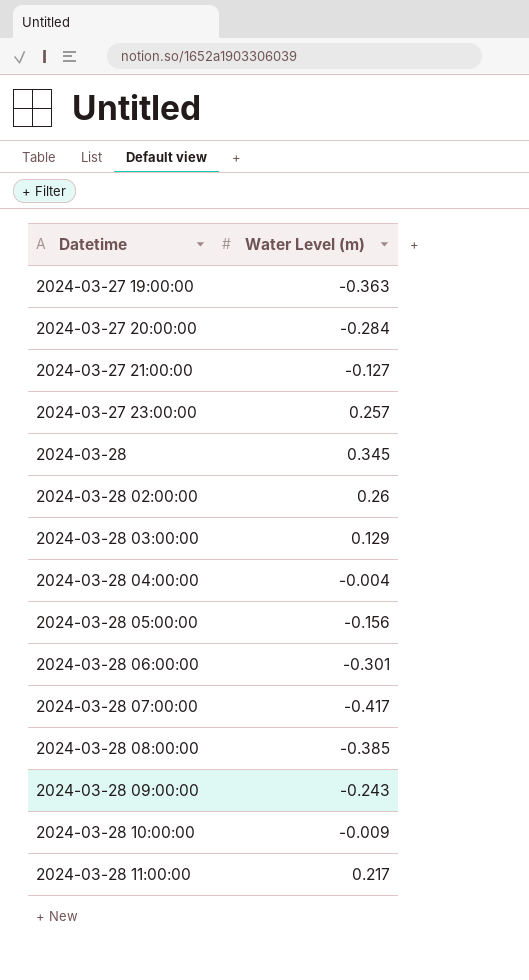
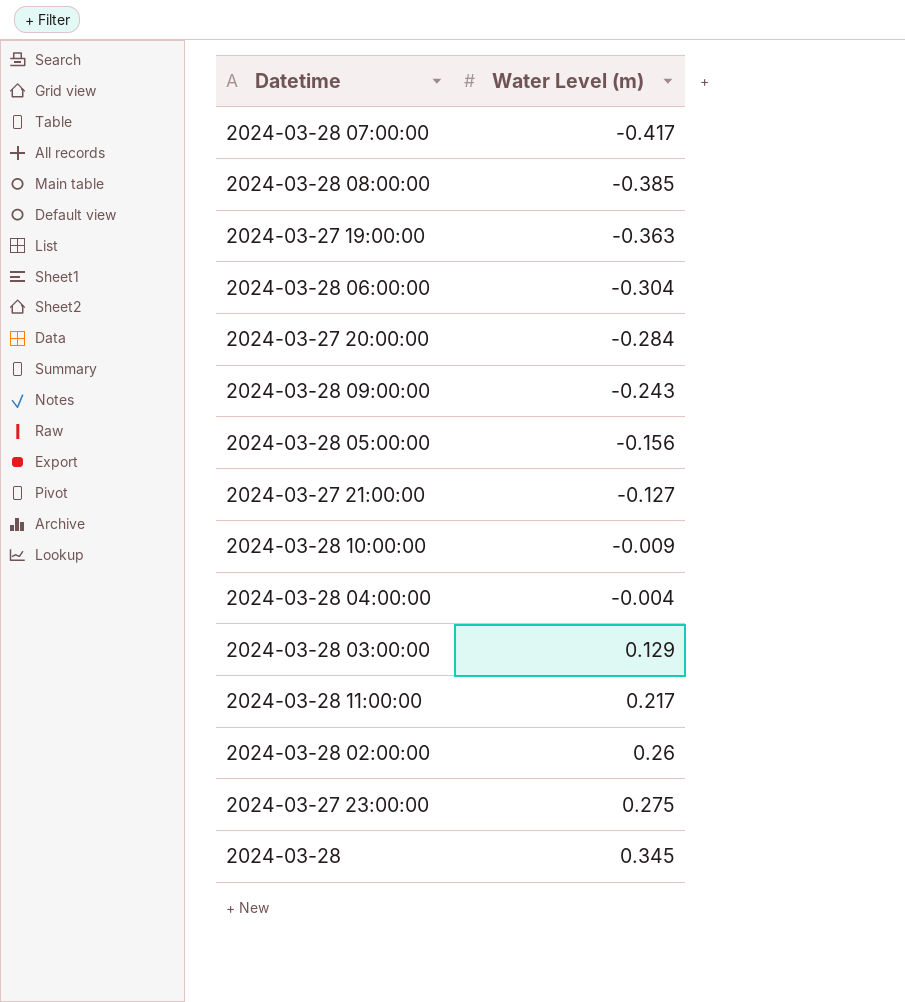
row order: Datetime ascending -> Water Level (m) ascending
2024-03-28 06:00:00 | Water Level (m): -0.301 -> -0.304
2024-03-27 23:00:00 | Water Level (m): 0.257 -> 0.275

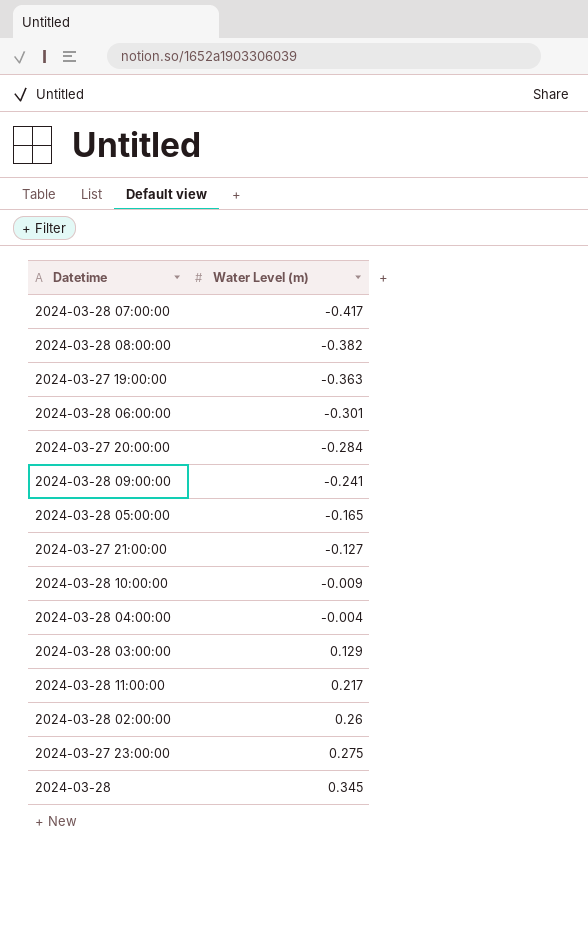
2024-03-28 08:00:00 | Water Level (m): -0.385 -> -0.382
2024-03-28 06:00:00 | Water Level (m): -0.304 -> -0.301
2024-03-28 09:00:00 | Water Level (m): -0.243 -> -0.241
2024-03-28 05:00:00 | Water Level (m): -0.156 -> -0.165

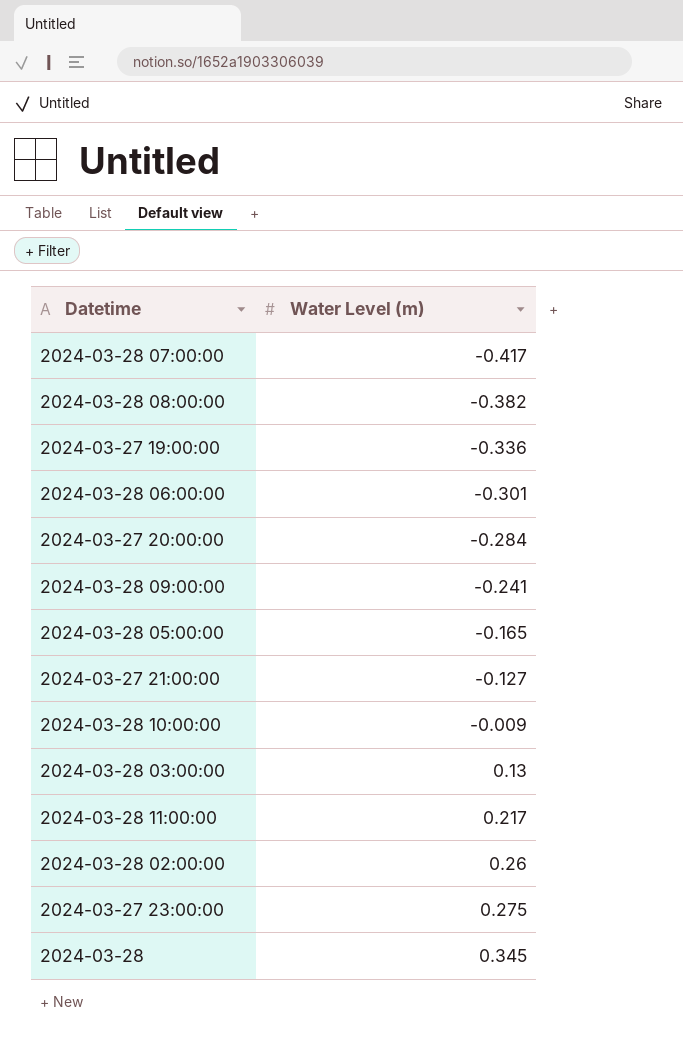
row 2024-03-28 04:00:00: -0.004 -> none
2024-03-27 19:00:00 | Water Level (m): -0.363 -> -0.336
2024-03-28 03:00:00 | Water Level (m): 0.129 -> 0.13

